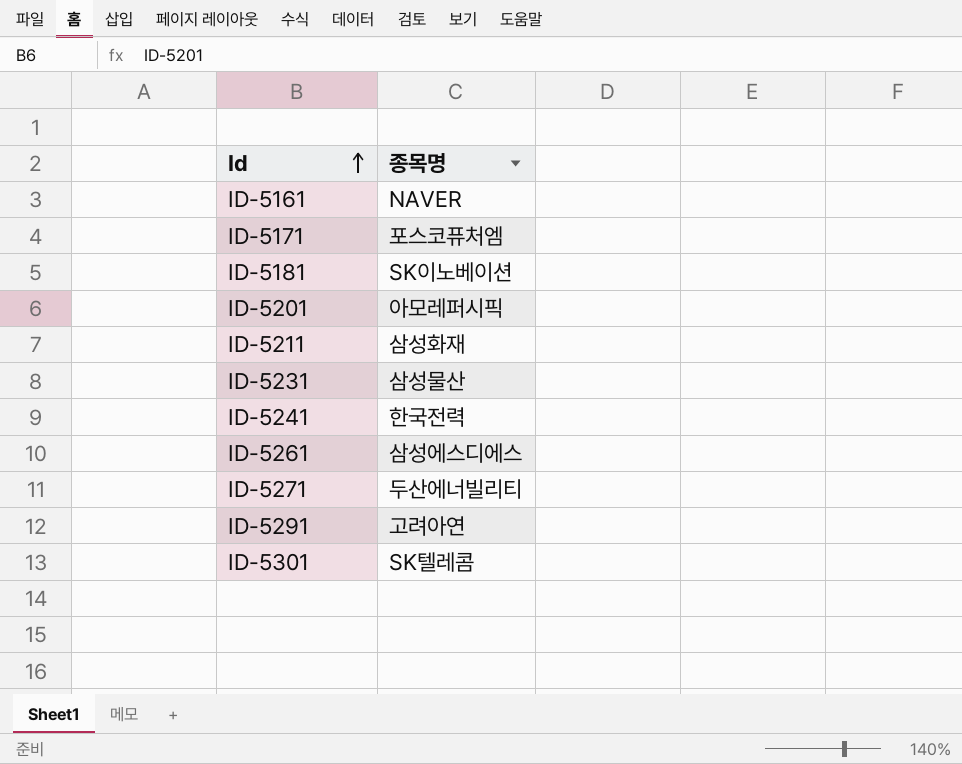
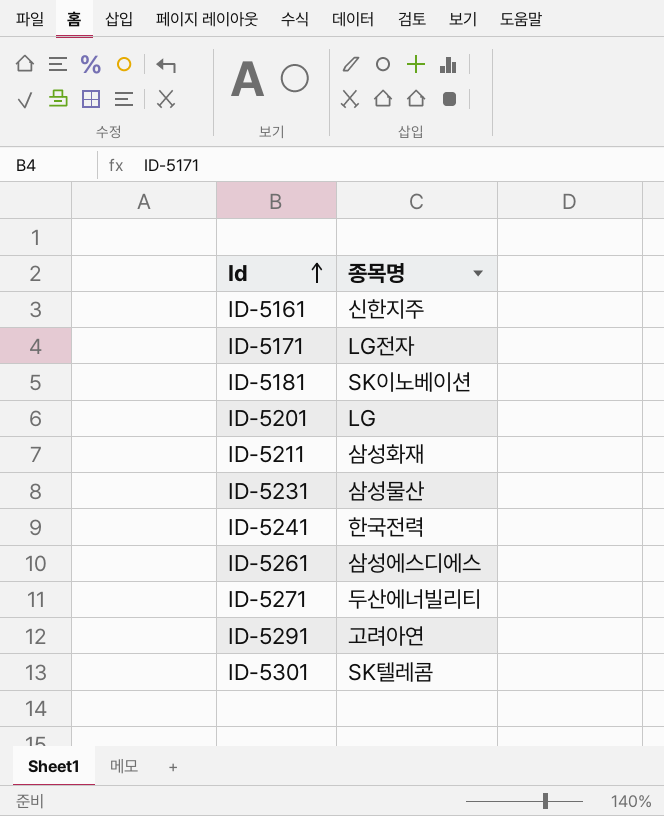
ID-5161 | 종목명: NAVER -> 신한지주
ID-5171 | 종목명: 포스코퓨처엠 -> LG전자
ID-5201 | 종목명: 아모레퍼시픽 -> LG

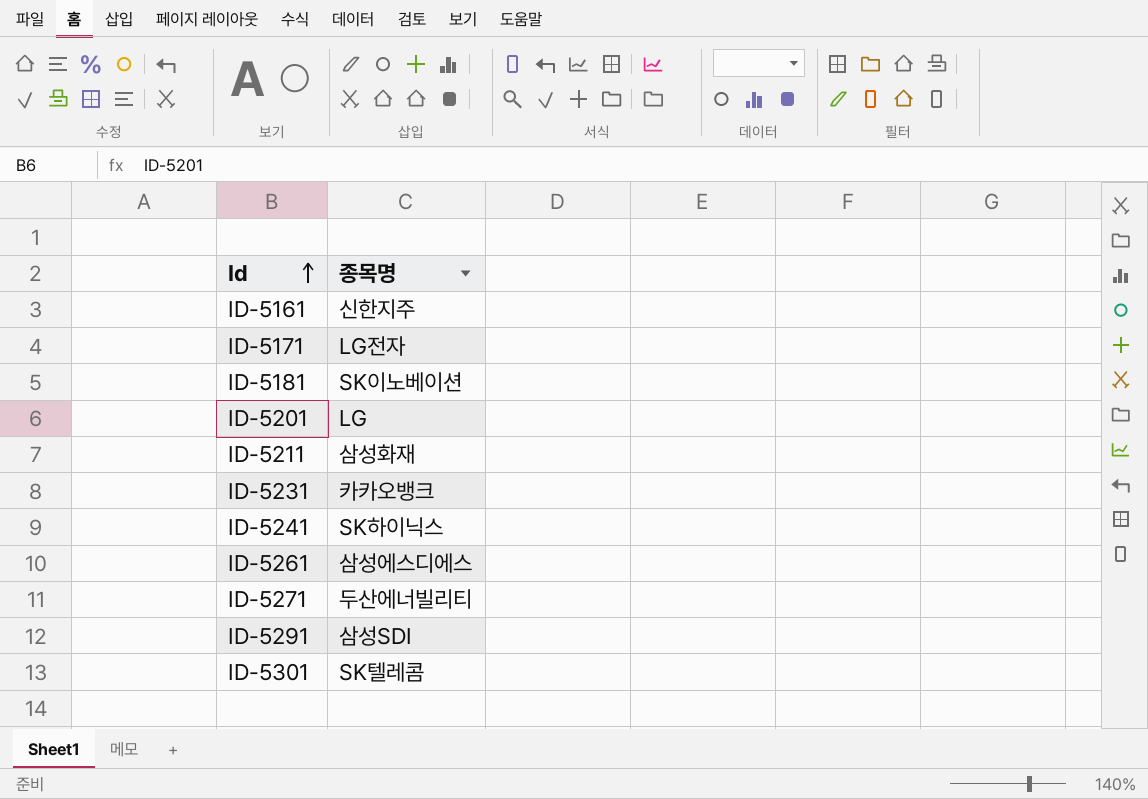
ID-5231 | 종목명: 삼성물산 -> 카카오뱅크
ID-5241 | 종목명: 한국전력 -> SK하이닉스
ID-5291 | 종목명: 고려아연 -> 삼성SDI

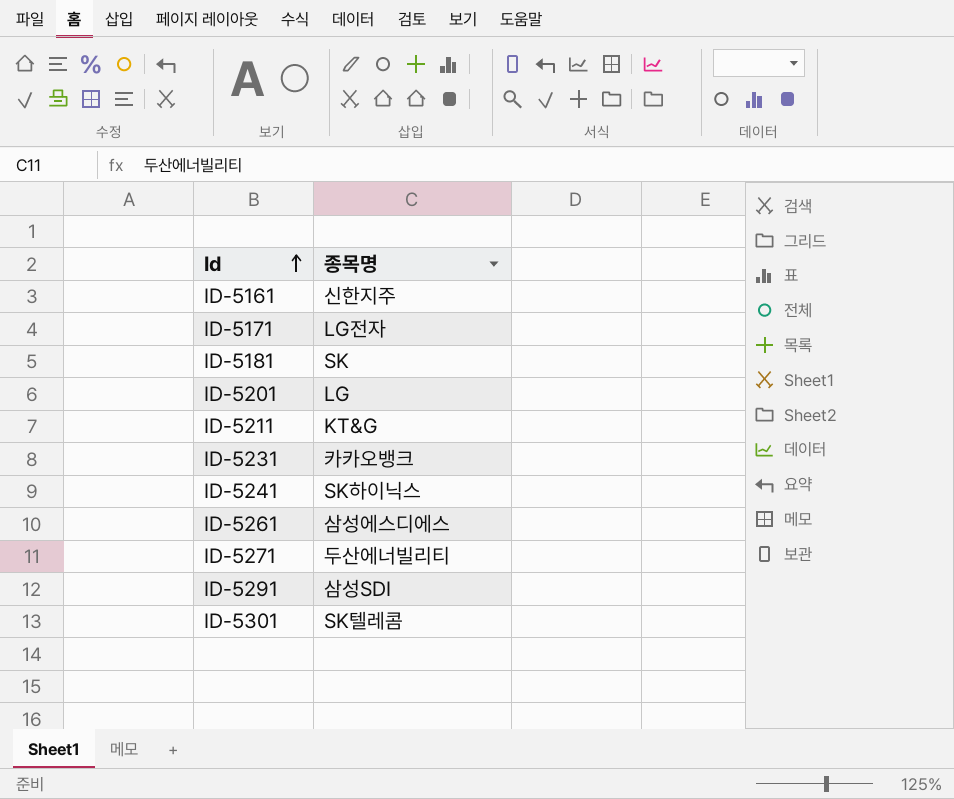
ID-5181 | 종목명: SK이노베이션 -> SK
ID-5211 | 종목명: 삼성화재 -> KT&G

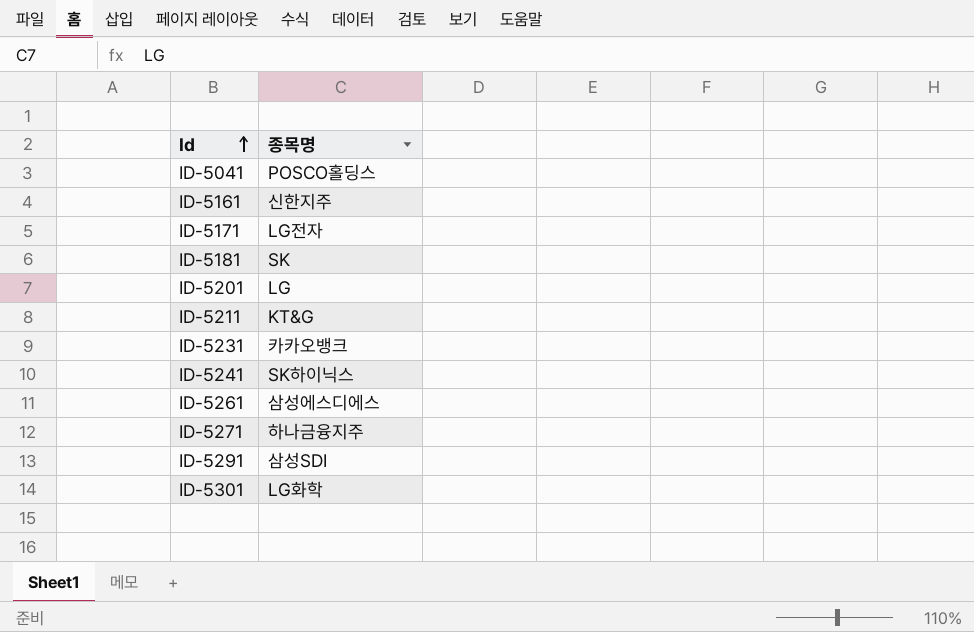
row ID-5041: none -> POSCO홀딩스
ID-5271 | 종목명: 두산에너빌리티 -> 하나금융지주
ID-5301 | 종목명: SK텔레콤 -> LG화학

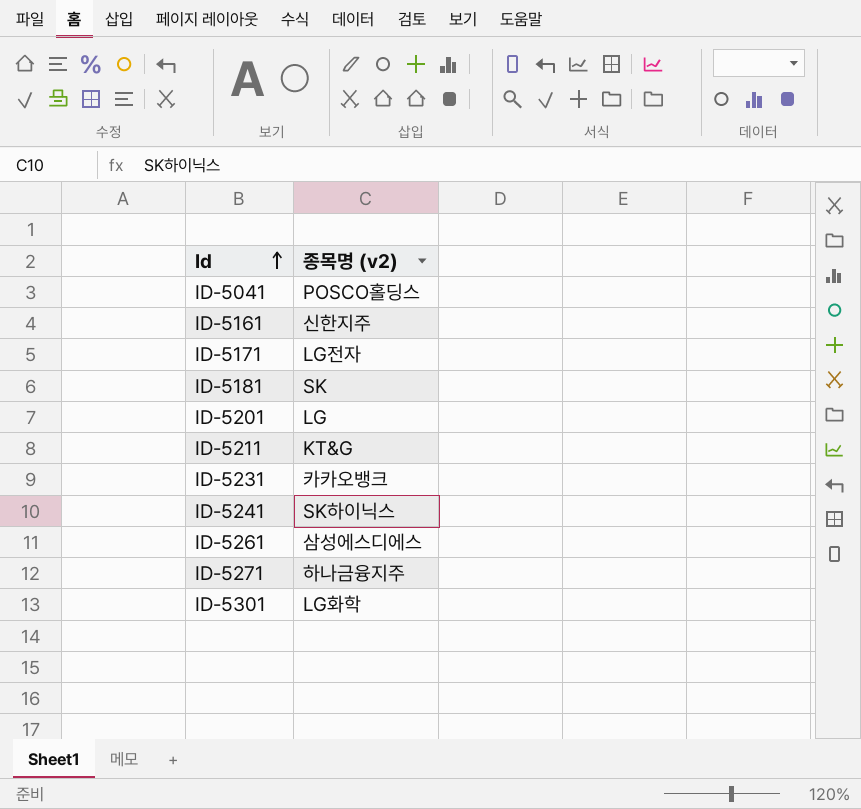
column name: 종목명 -> 종목명 (v2)
row ID-5291: 삼성SDI -> none

